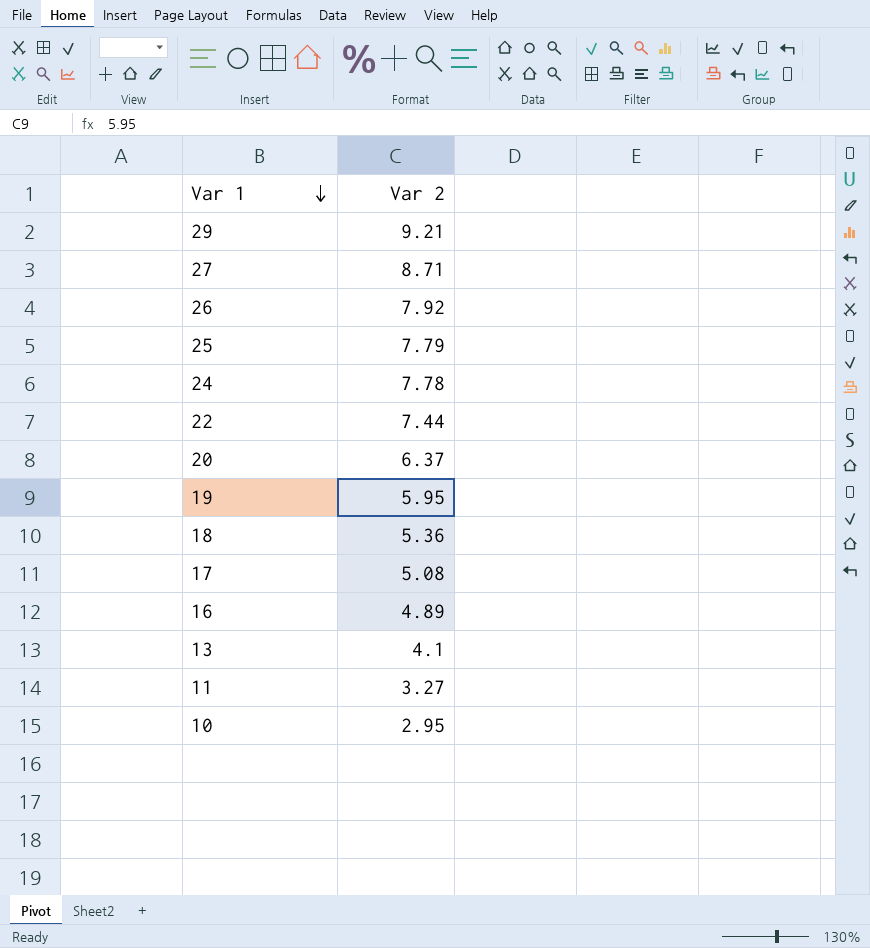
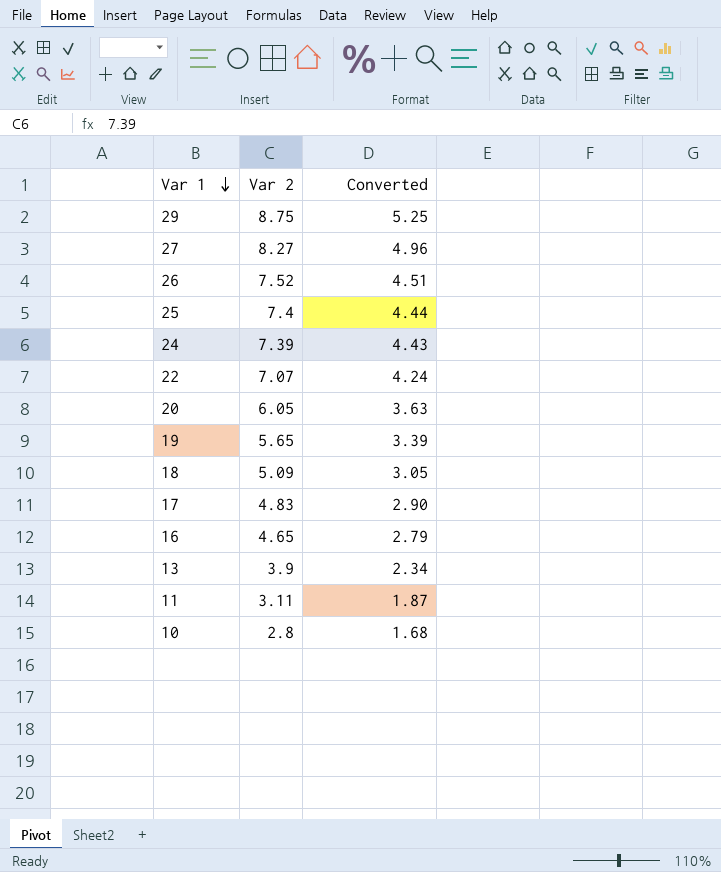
column Converted | formula: none -> [Var 2] * 0.6
29 | Var 2: 9.21 -> 8.75
27 | Var 2: 8.71 -> 8.27
26 | Var 2: 7.92 -> 7.52
25 | Var 2: 7.79 -> 7.4
24 | Var 2: 7.78 -> 7.39
22 | Var 2: 7.44 -> 7.07
20 | Var 2: 6.37 -> 6.05
19 | Var 2: 5.95 -> 5.65
18 | Var 2: 5.36 -> 5.09
17 | Var 2: 5.08 -> 4.83
16 | Var 2: 4.89 -> 4.65
13 | Var 2: 4.1 -> 3.9
11 | Var 2: 3.27 -> 3.11
10 | Var 2: 2.95 -> 2.8

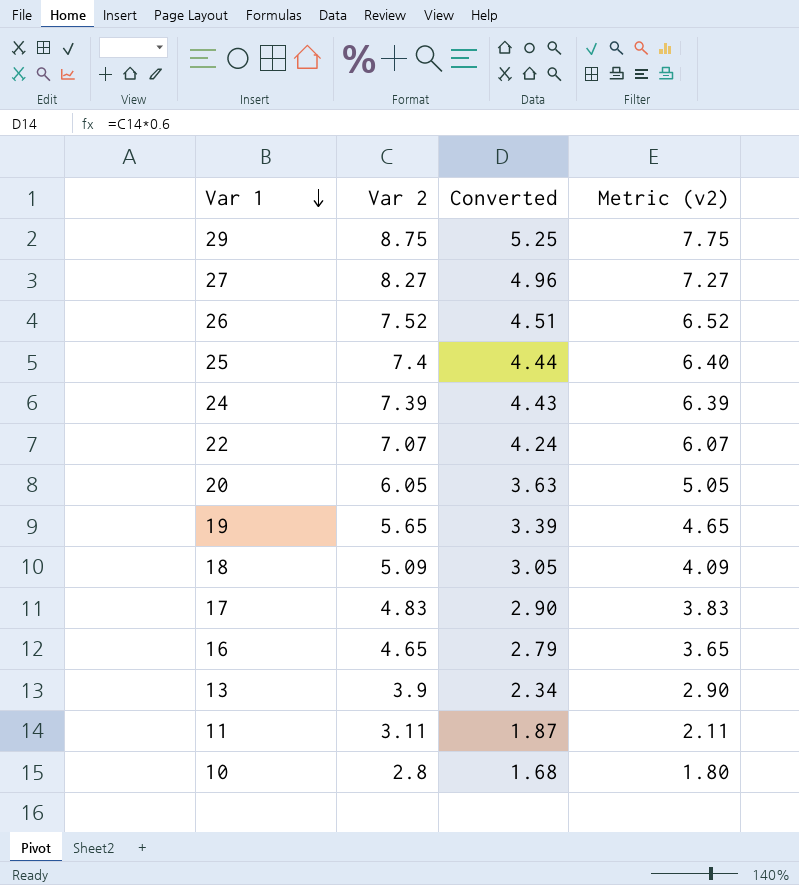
column Metric (v2) | formula: none -> [Var 2] - 1

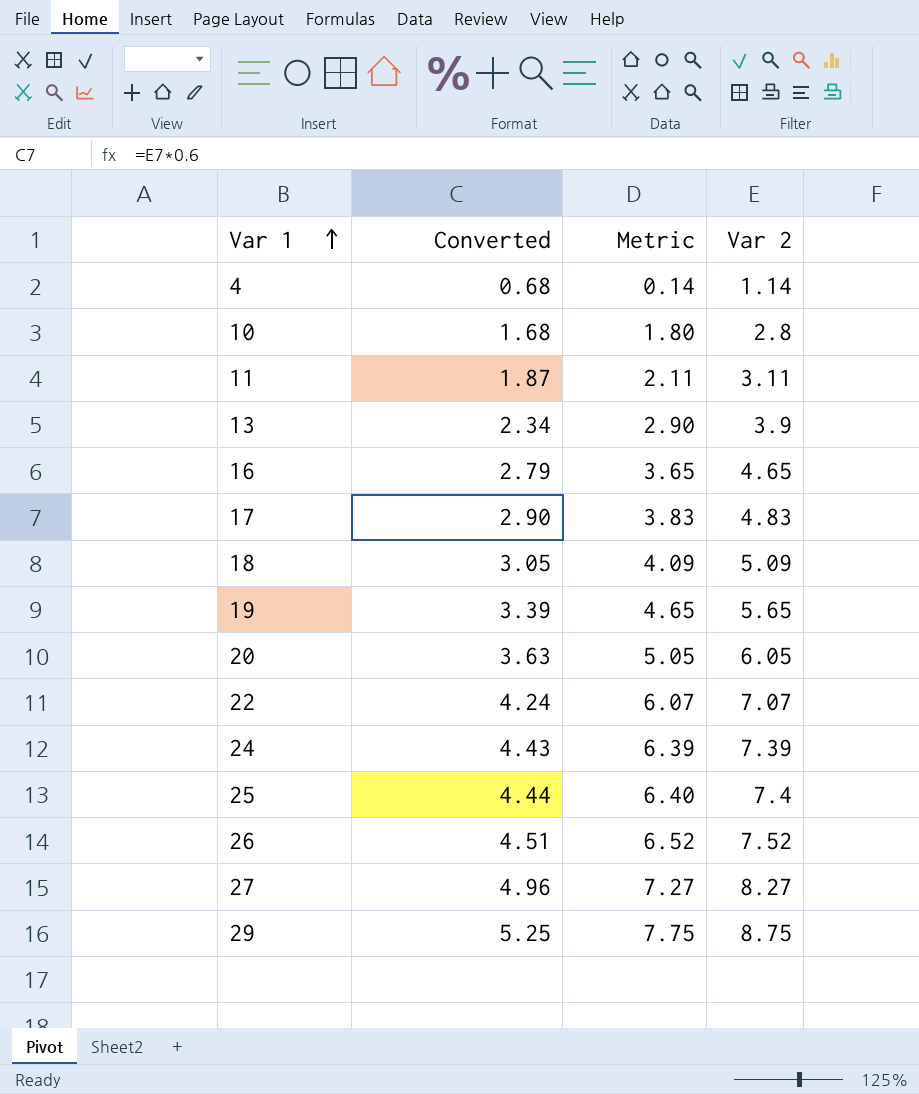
row order: Var 1 descending -> Var 1 ascending
column name: Metric (v2) -> Metric
column Var 2 | position: 2 -> 4
row 4: none -> 0.68 | 0.14 | 1.14

